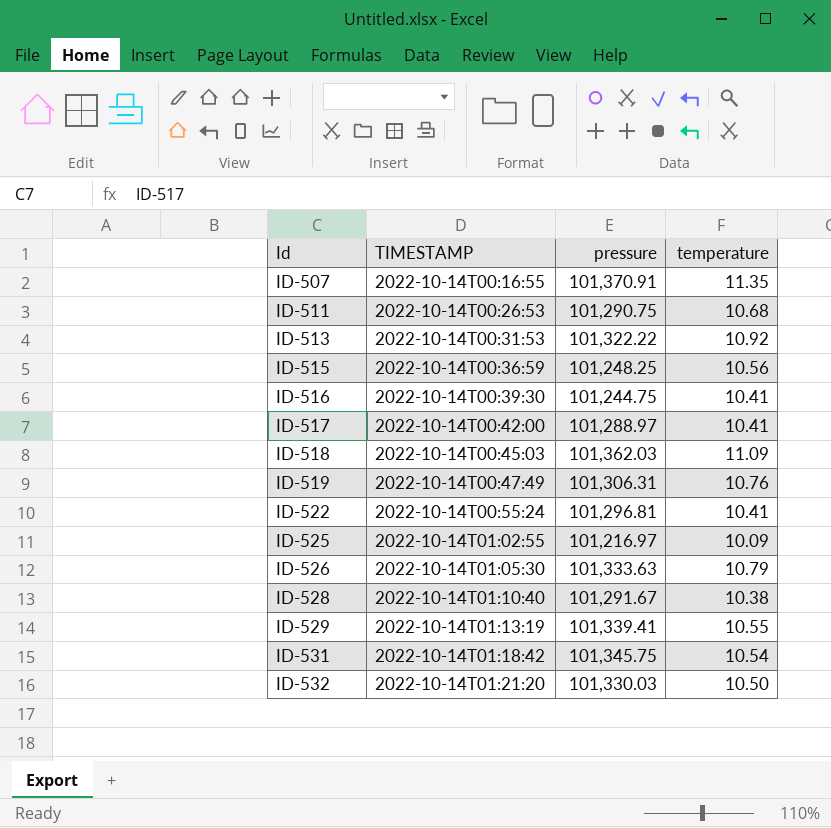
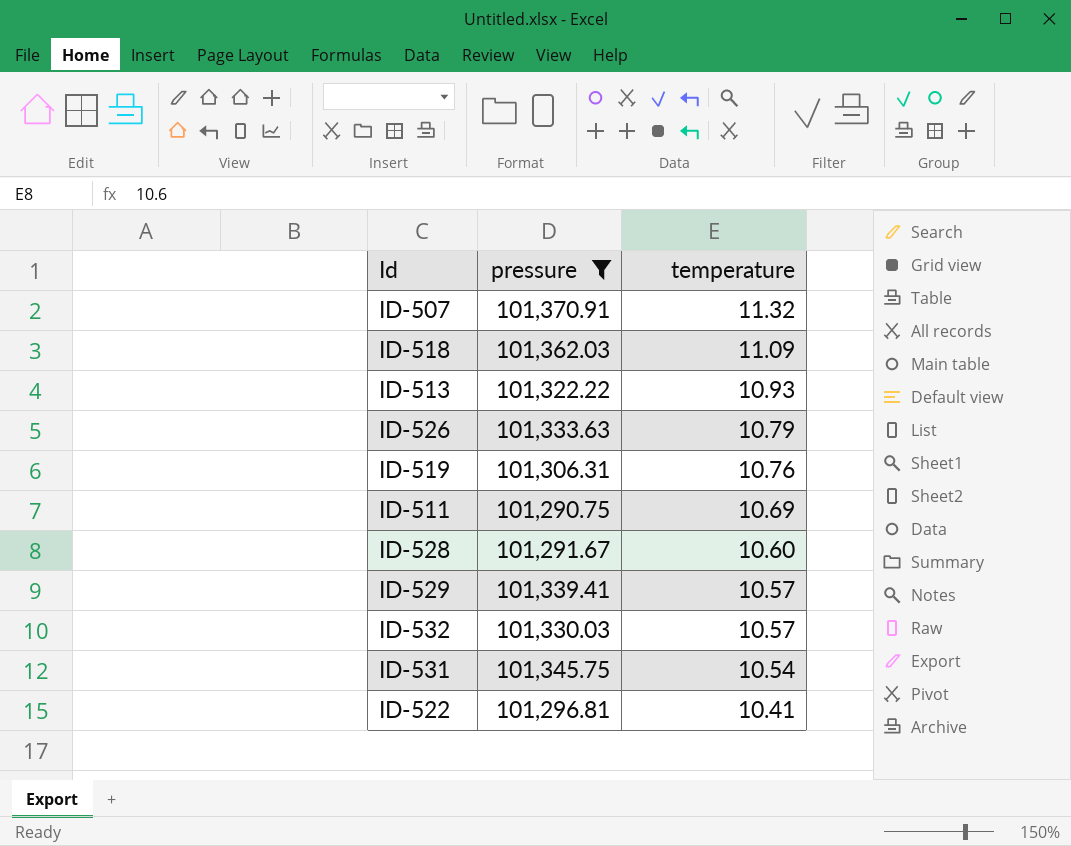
filter: none -> pressure >= 101,290.75
row order: Id ascending -> temperature descending
column TIMESTAMP | position: 2 -> none
ID-507 | temperature: 11.35 -> 11.32
ID-513 | temperature: 10.92 -> 10.93
ID-511 | temperature: 10.68 -> 10.69
ID-528 | temperature: 10.38 -> 10.60
ID-529 | temperature: 10.55 -> 10.57
ID-532 | temperature: 10.50 -> 10.57

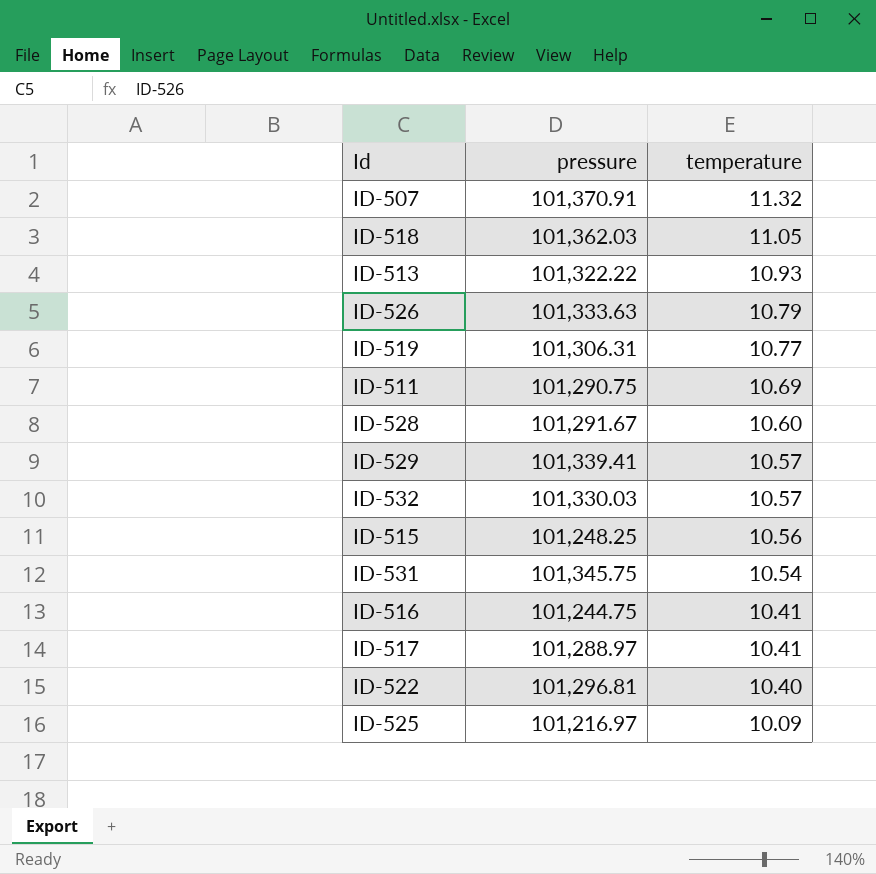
filter: pressure >= 101,290.75 -> none
ID-518 | temperature: 11.09 -> 11.05
ID-519 | temperature: 10.76 -> 10.77
ID-522 | temperature: 10.41 -> 10.40

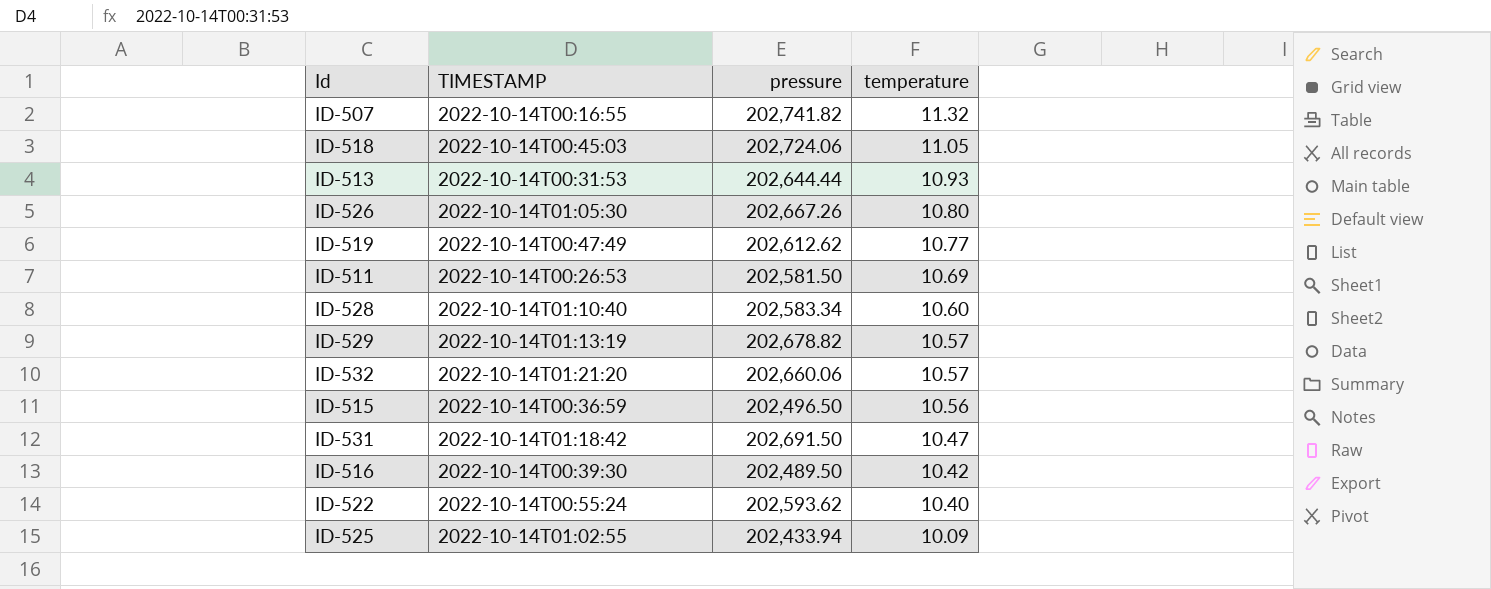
column TIMESTAMP | position: none -> 2
row ID-517: 101,288.97 | 10.41 -> none
ID-507 | pressure: 101,370.91 -> 202,741.82
ID-518 | pressure: 101,362.03 -> 202,724.06
ID-513 | pressure: 101,322.22 -> 202,644.44
ID-526 | pressure: 101,333.63 -> 202,667.26
ID-526 | temperature: 10.79 -> 10.80
ID-519 | pressure: 101,306.31 -> 202,612.62
ID-511 | pressure: 101,290.75 -> 202,581.50
ID-528 | pressure: 101,291.67 -> 202,583.34
ID-529 | pressure: 101,339.41 -> 202,678.82
ID-532 | pressure: 101,330.03 -> 202,660.06
ID-515 | pressure: 101,248.25 -> 202,496.50
ID-531 | pressure: 101,345.75 -> 202,691.50
ID-531 | temperature: 10.54 -> 10.47
ID-516 | pressure: 101,244.75 -> 202,489.50
ID-516 | temperature: 10.41 -> 10.42
ID-522 | pressure: 101,296.81 -> 202,593.62
ID-525 | pressure: 101,216.97 -> 202,433.94

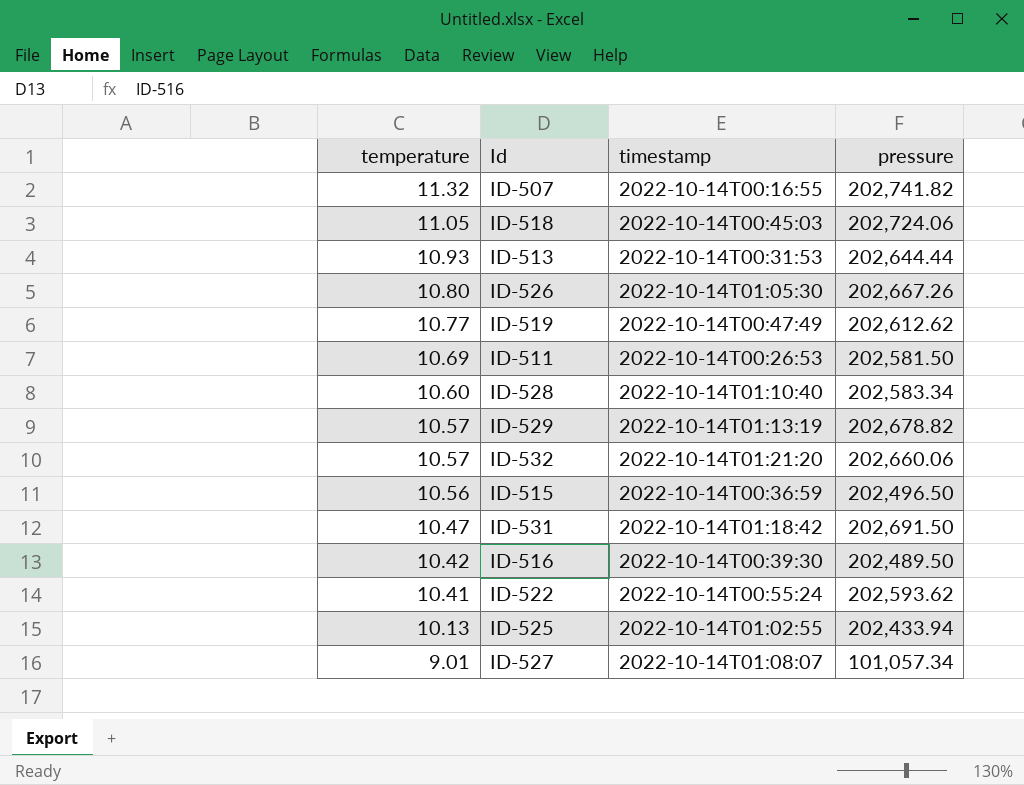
column temperature | position: 4 -> 1
column name: TIMESTAMP -> timestamp
ID-522 | temperature: 10.40 -> 10.41
ID-525 | temperature: 10.09 -> 10.13
row ID-527: none -> 9.01 | 2022-10-14T01:08:07 | 101,057.34

